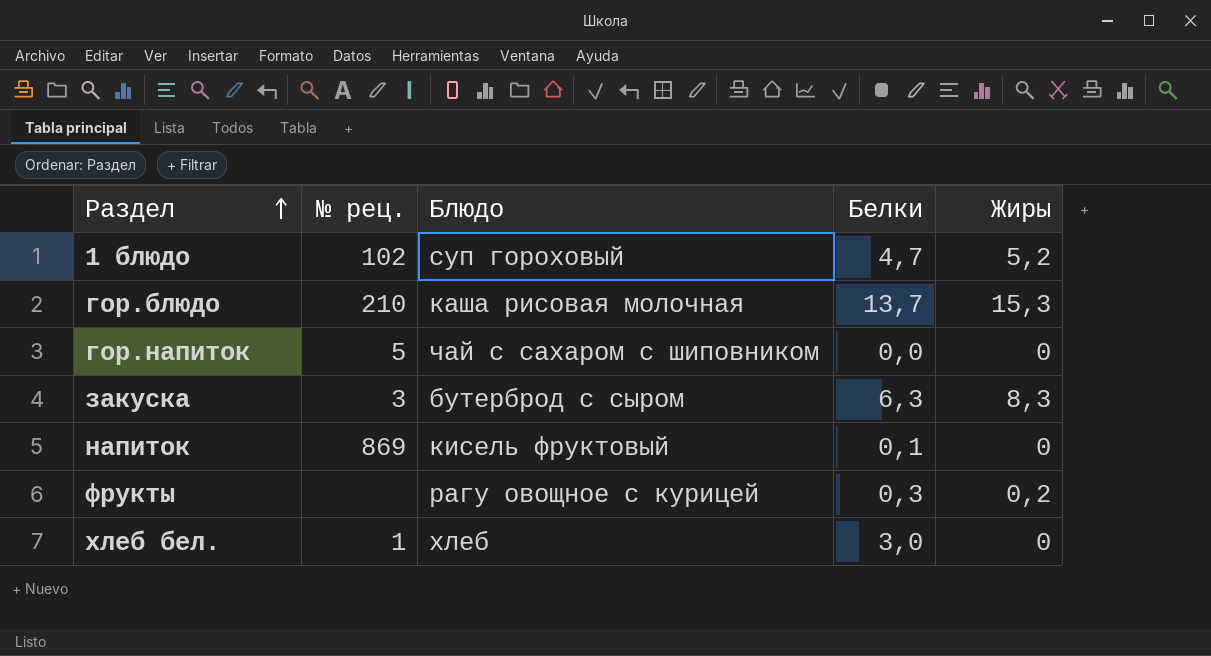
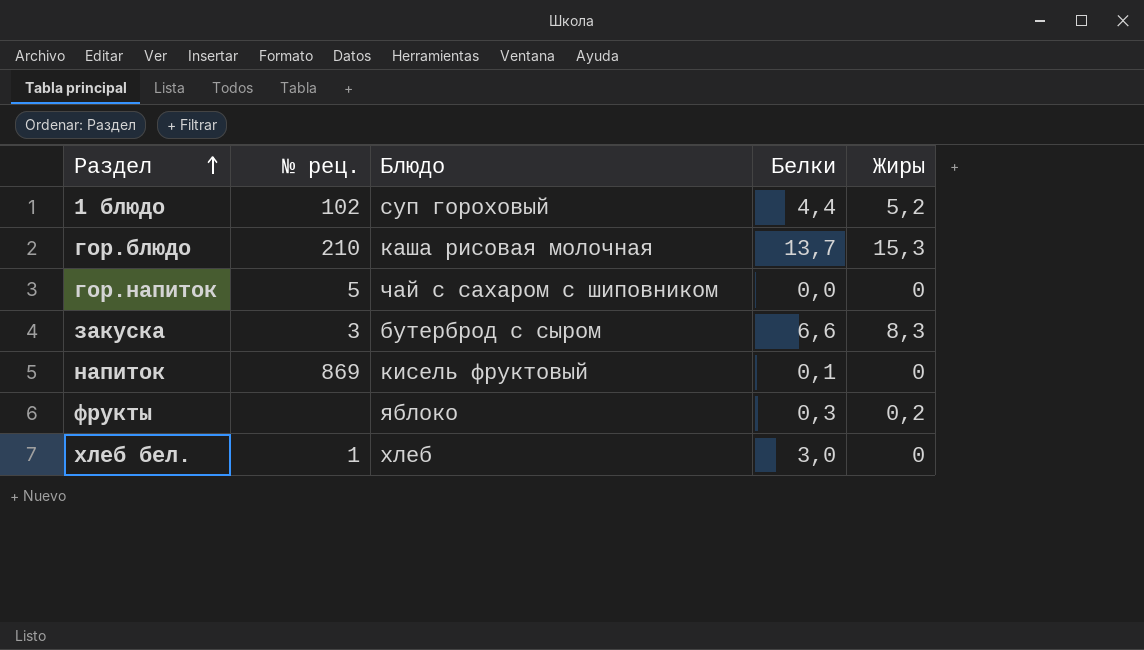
1 блюдо | Белки: 4,7 -> 4,4
закуска | Белки: 6,3 -> 6,6
фрукты | Блюдо: рагу овощное с курицей -> яблоко

